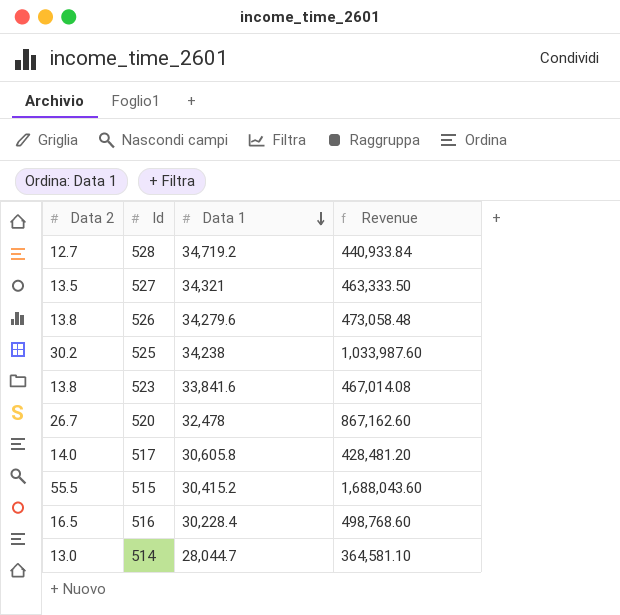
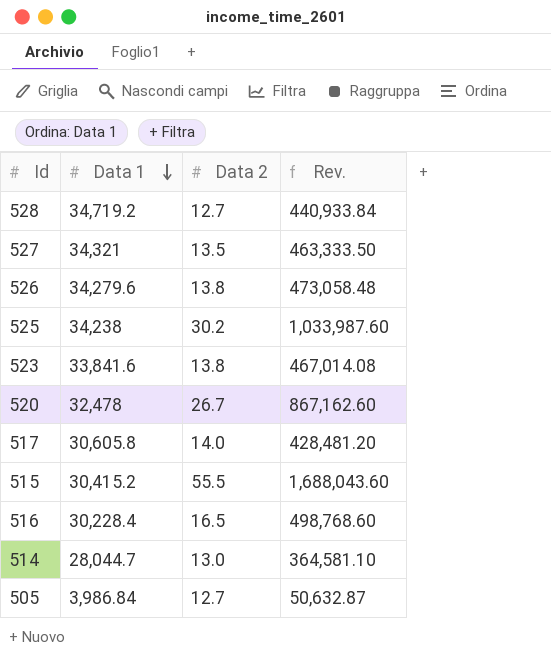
column Data 2 | position: 1 -> 3
column name: Revenue -> Rev.
row 505: none -> 3,986.84 | 12.7 | 50,632.87

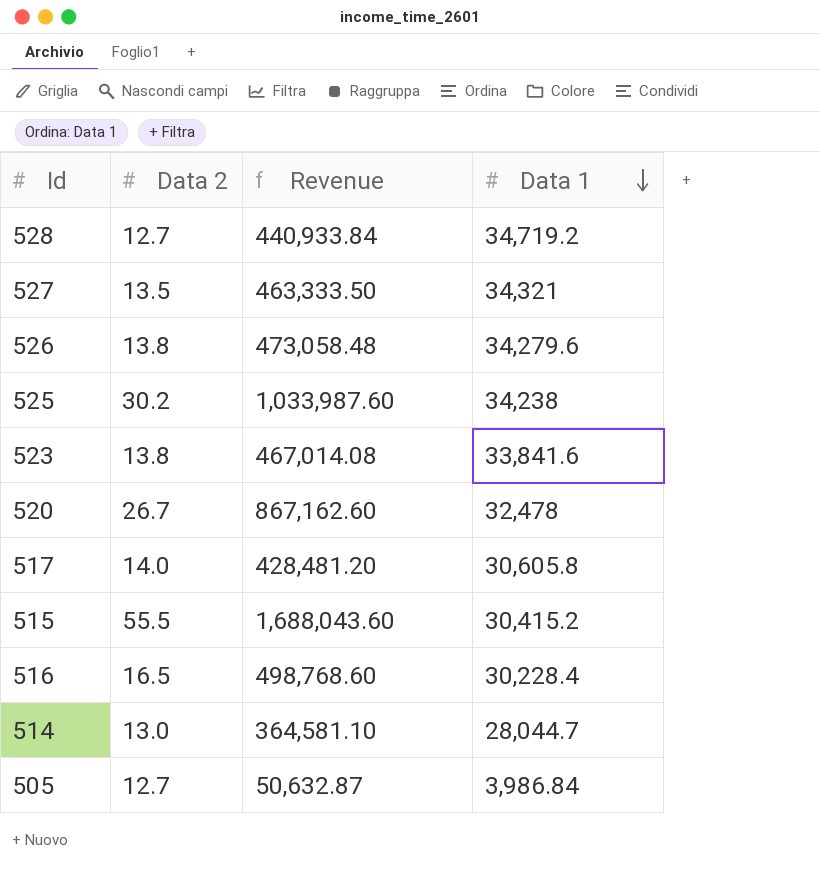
column name: Rev. -> Revenue
column Data 1 | position: 2 -> 4

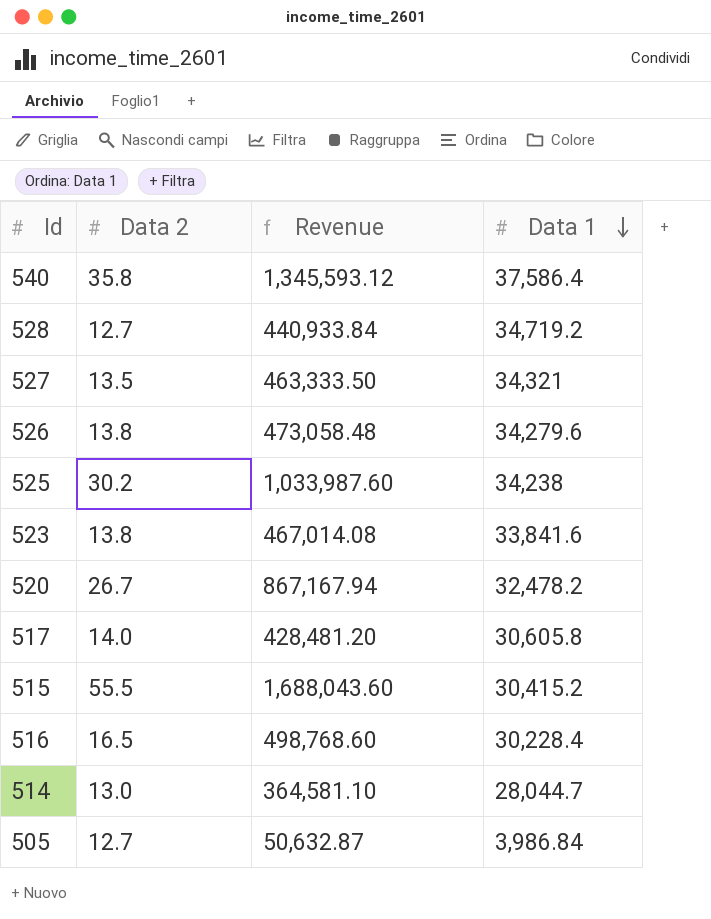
row 540: none -> 35.8 | 1,345,593.12 | 37,586.4
520 | Revenue: 867,162.60 -> 867,167.94
520 | Data 1: 32,478 -> 32,478.2

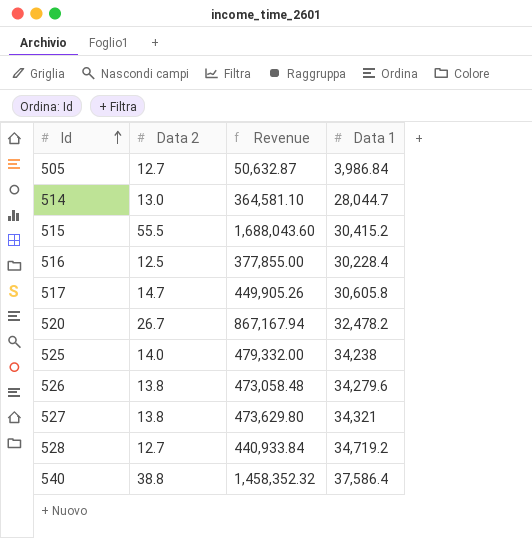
row order: Data 1 descending -> Id ascending
row 523: 13.8 | 467,014.08 | 33,841.6 -> none
516 | Data 2: 16.5 -> 12.5
516 | Revenue: 498,768.60 -> 377,855.00
517 | Data 2: 14.0 -> 14.7
517 | Revenue: 428,481.20 -> 449,905.26
525 | Data 2: 30.2 -> 14.0
525 | Revenue: 1,033,987.60 -> 479,332.00
527 | Data 2: 13.5 -> 13.8
527 | Revenue: 463,333.50 -> 473,629.80
540 | Data 2: 35.8 -> 38.8
540 | Revenue: 1,345,593.12 -> 1,458,352.32

